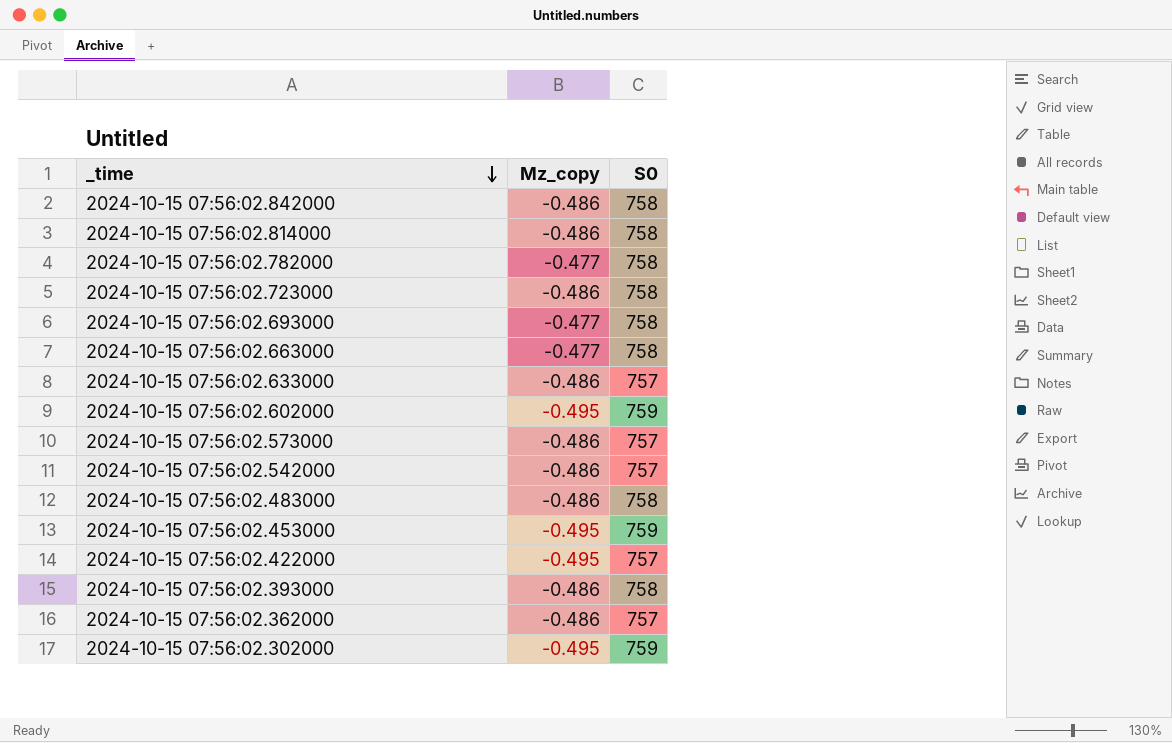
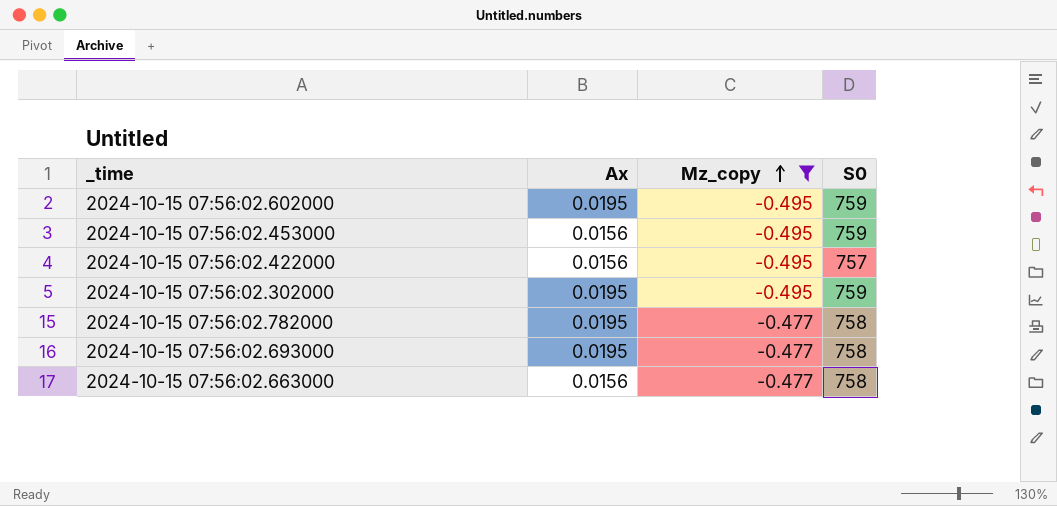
filter: none -> Mz_copy != -0.486
row order: _time descending -> Mz_copy ascending
column Ax | position: none -> 2

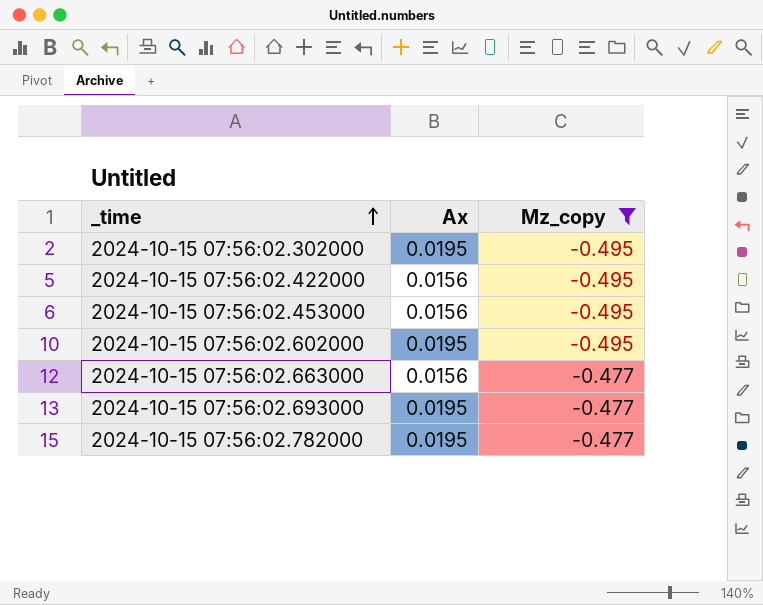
row order: Mz_copy ascending -> _time ascending
column S0 | position: 4 -> none

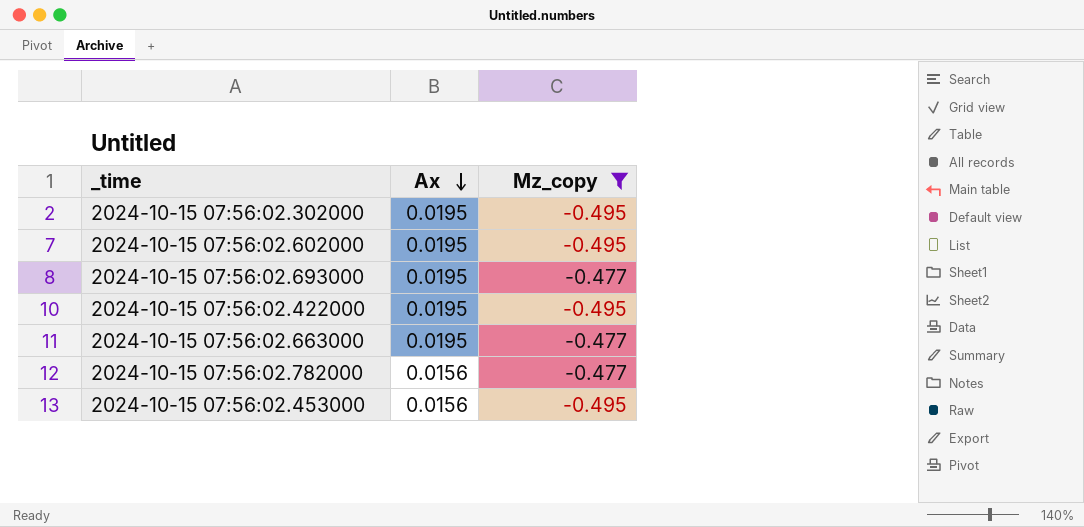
row order: _time ascending -> Ax descending
2024-10-15 07:56:02.422000 | Ax: 0.0156 -> 0.0195
2024-10-15 07:56:02.663000 | Ax: 0.0156 -> 0.0195
2024-10-15 07:56:02.782000 | Ax: 0.0195 -> 0.0156

